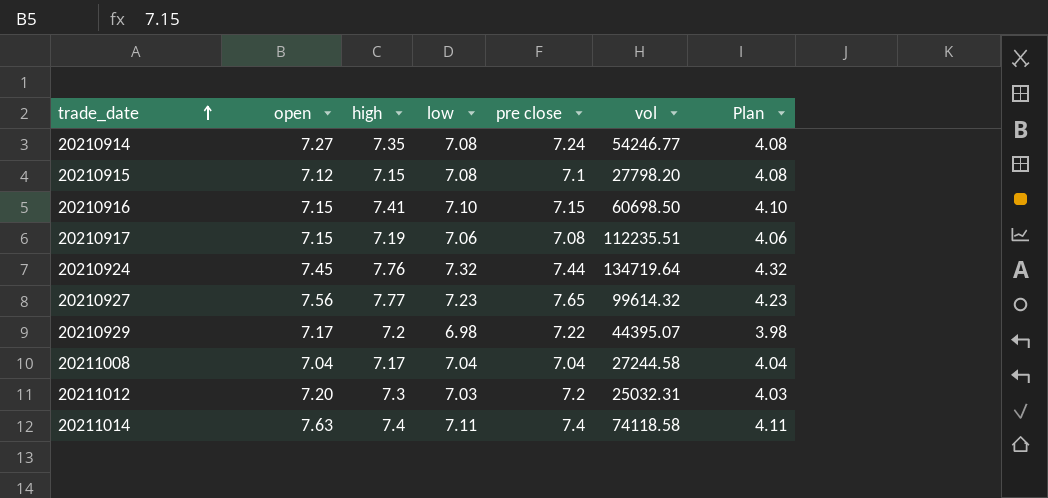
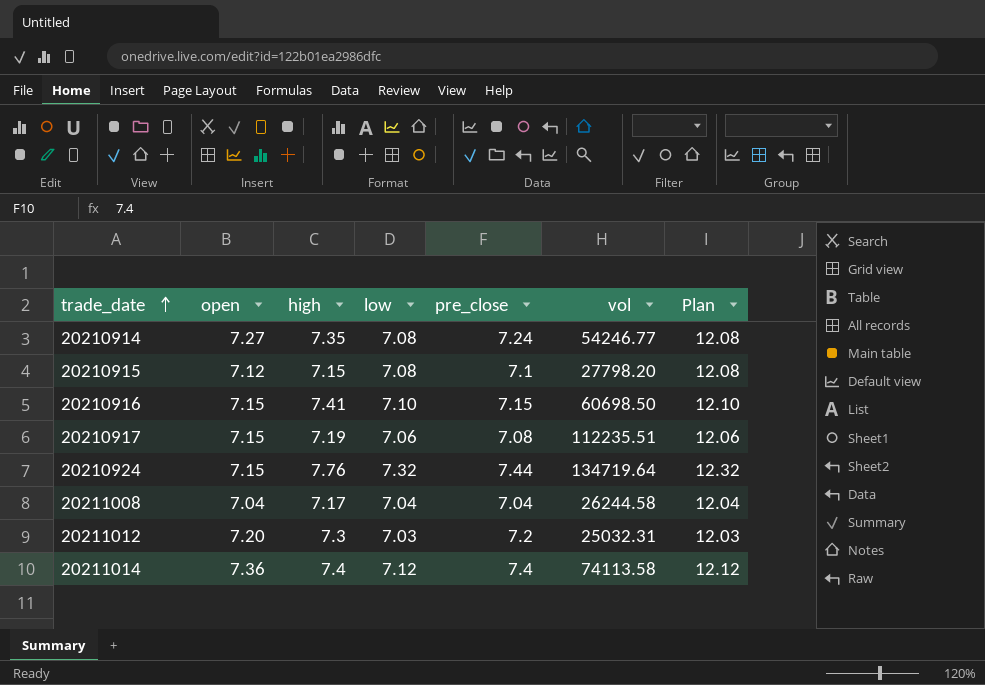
column name: pre close -> pre_close
column Plan | formula: [low] - 3 -> [low] + 5
row 20210927: 7.56 | 7.77 | 7.23 | 7.65 | 99614.32 | 4.23 -> none
row 20210929: 7.17 | 7.2 | 6.98 | 7.22 | 44395.07 | 3.98 -> none
20210924 | open: 7.45 -> 7.15
20211008 | vol: 27244.58 -> 26244.58
20211014 | open: 7.63 -> 7.36
20211014 | low: 7.11 -> 7.12
20211014 | vol: 74118.58 -> 74113.58

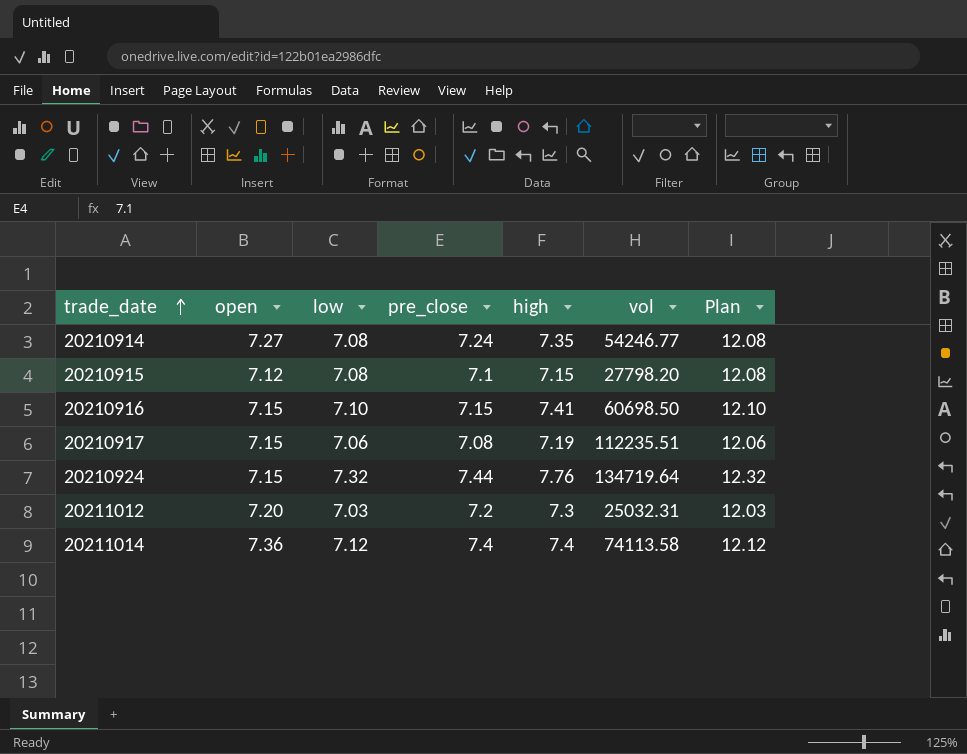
column high | position: 3 -> 5
row 20211008: 7.04 | 7.17 | 7.04 | 7.04 | 26244.58 | 12.04 -> none

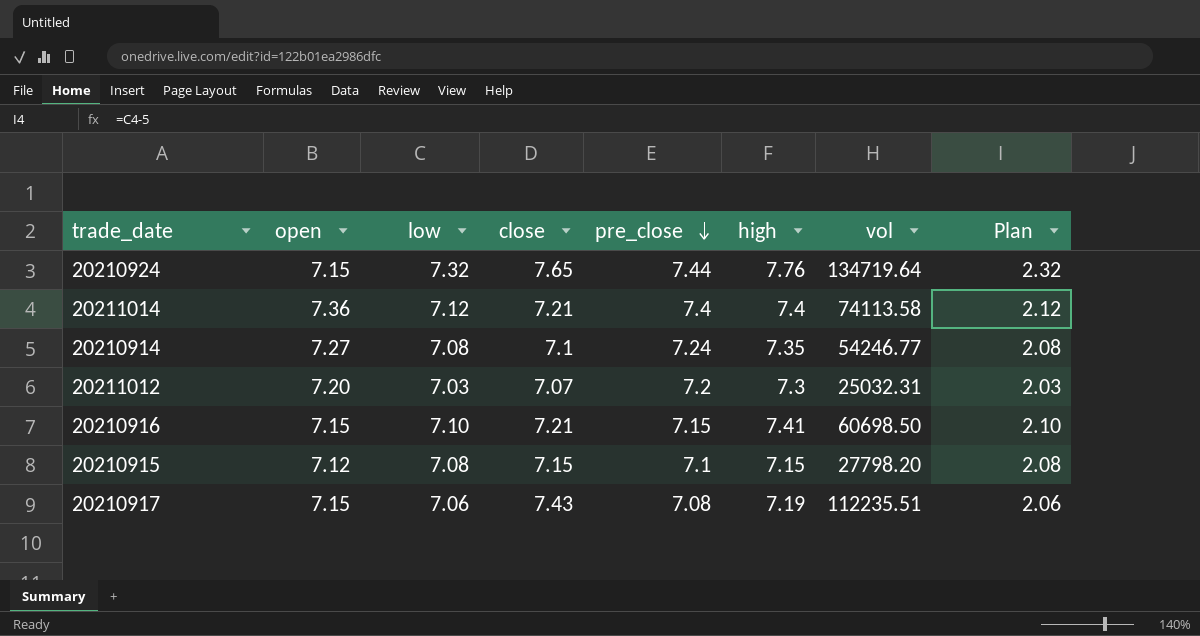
row order: trade_date ascending -> pre_close descending
column close | position: none -> 4
column Plan | formula: [low] + 5 -> [low] - 5

